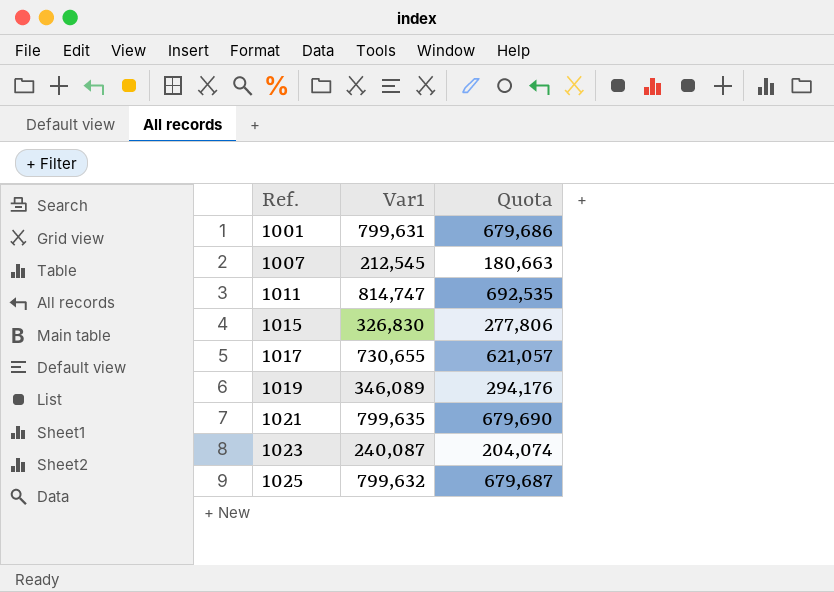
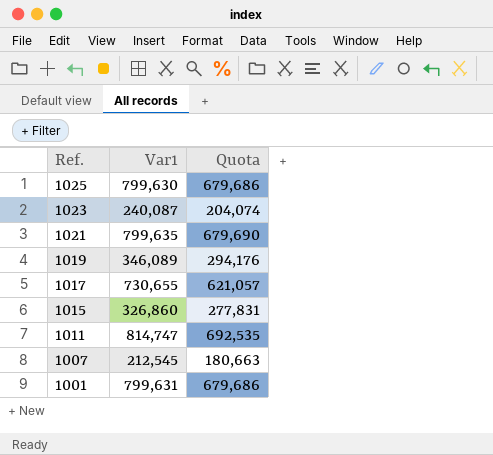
row order: Ref. ascending -> Ref. descending
1025 | Var1: 799,632 -> 799,630
1025 | Quota: 679,687 -> 679,686
1015 | Var1: 326,830 -> 326,860
1015 | Quota: 277,806 -> 277,831

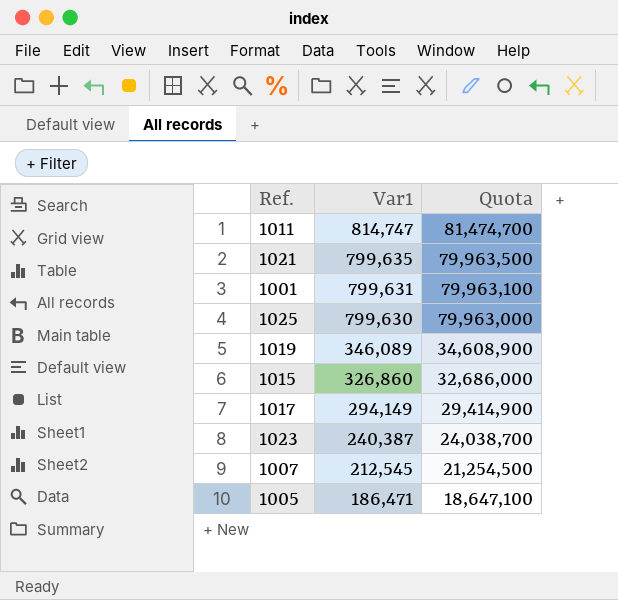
row order: Ref. descending -> Var1 descending
column Quota | formula: [Var1] * 0.85 -> [Var1] * 100
1017 | Var1: 730,655 -> 294,149
1023 | Var1: 240,087 -> 240,387
row 1005: none -> 186,471 | 18,647,100

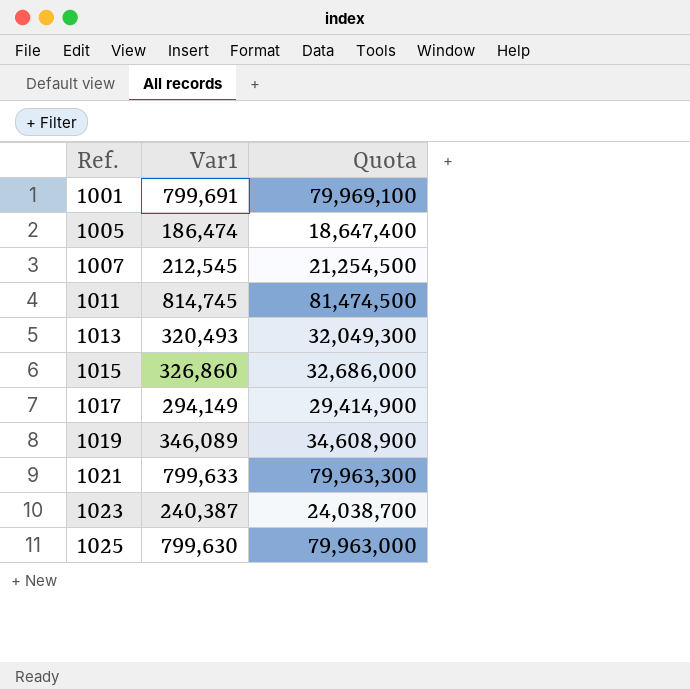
row order: Var1 descending -> Ref. ascending
1001 | Var1: 799,631 -> 799,691
1001 | Quota: 79,963,100 -> 79,969,100
1005 | Var1: 186,471 -> 186,474
1005 | Quota: 18,647,100 -> 18,647,400
1011 | Var1: 814,747 -> 814,745
1011 | Quota: 81,474,700 -> 81,474,500
row 1013: none -> 320,493 | 32,049,300
1021 | Var1: 799,635 -> 799,633
1021 | Quota: 79,963,500 -> 79,963,300

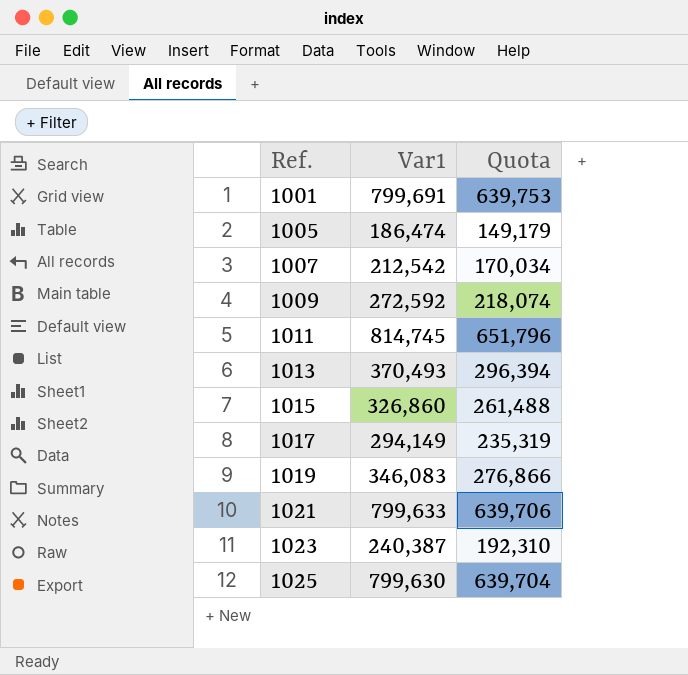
column Quota | formula: [Var1] * 100 -> [Var1] * 0.8
1007 | Var1: 212,545 -> 212,542
row 1009: none -> 272,592 | 218,074
1013 | Var1: 320,493 -> 370,493
1019 | Var1: 346,089 -> 346,083

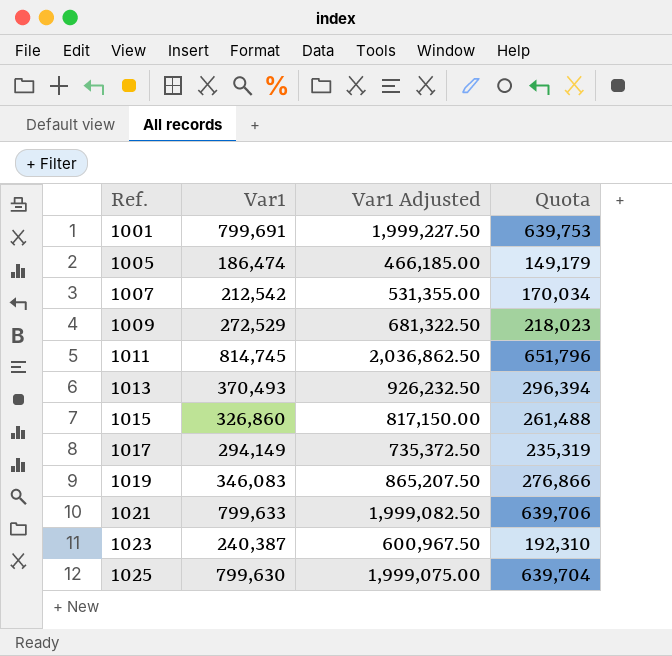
column Var1 Adjusted | formula: none -> [Var1] * 2.5
1009 | Var1: 272,592 -> 272,529
1009 | Quota: 218,074 -> 218,023

